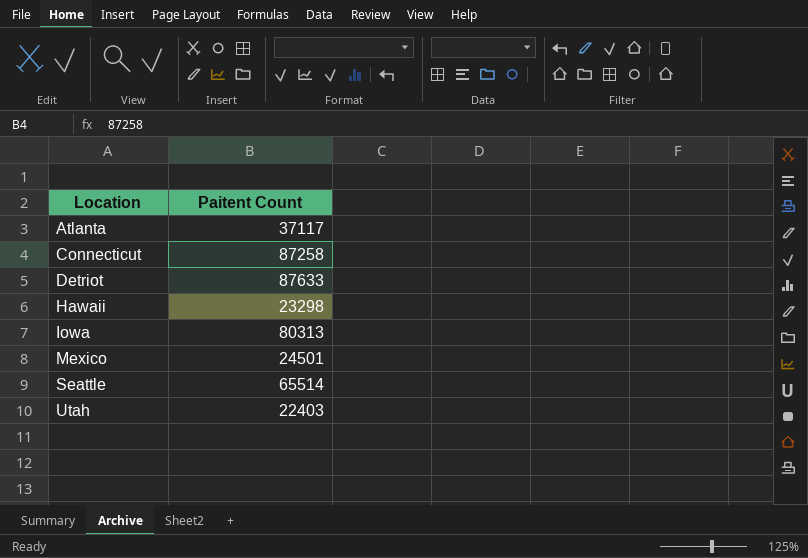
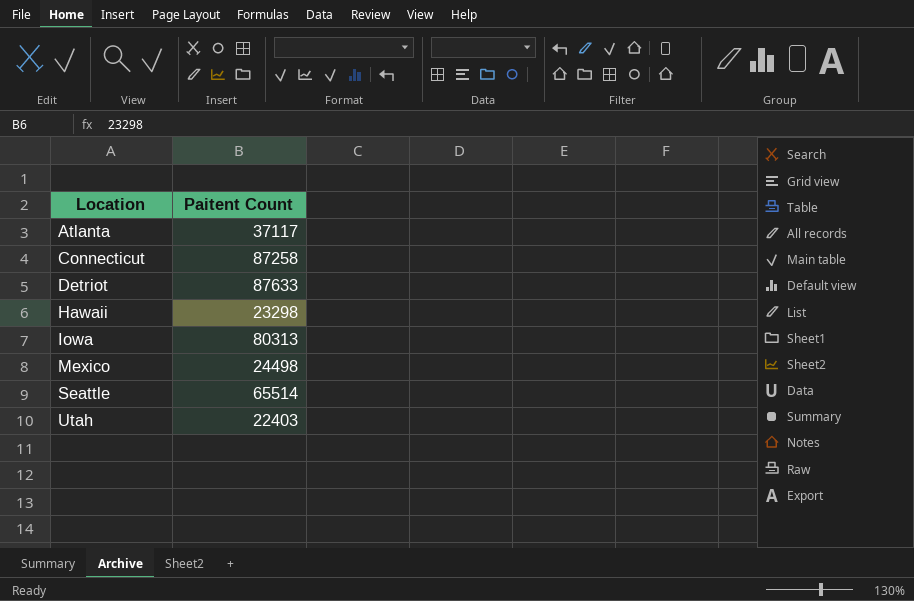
Mexico | Paitent Count: 24501 -> 24498

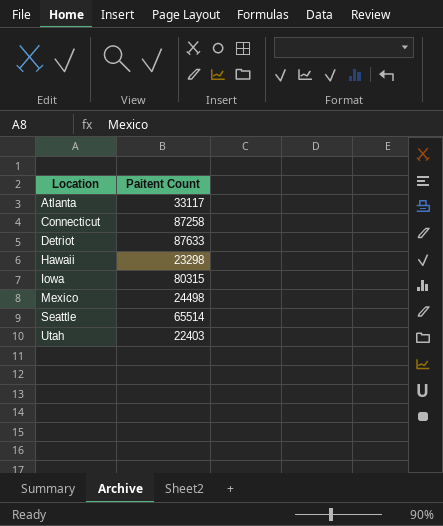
Atlanta | Paitent Count: 37117 -> 33117
Iowa | Paitent Count: 80313 -> 80315

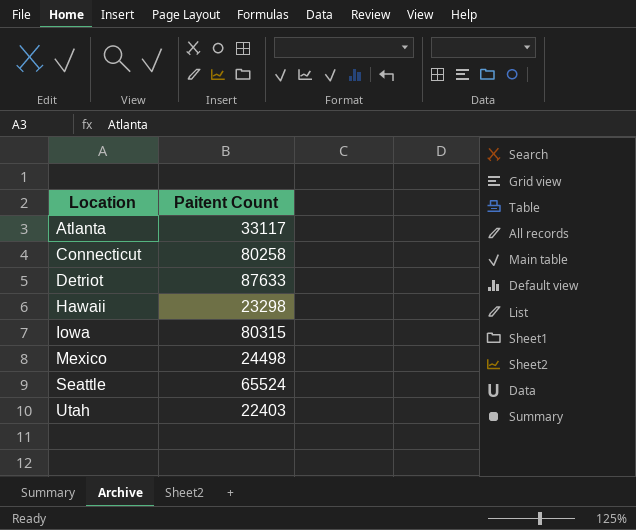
Connecticut | Paitent Count: 87258 -> 80258
Seattle | Paitent Count: 65514 -> 65524

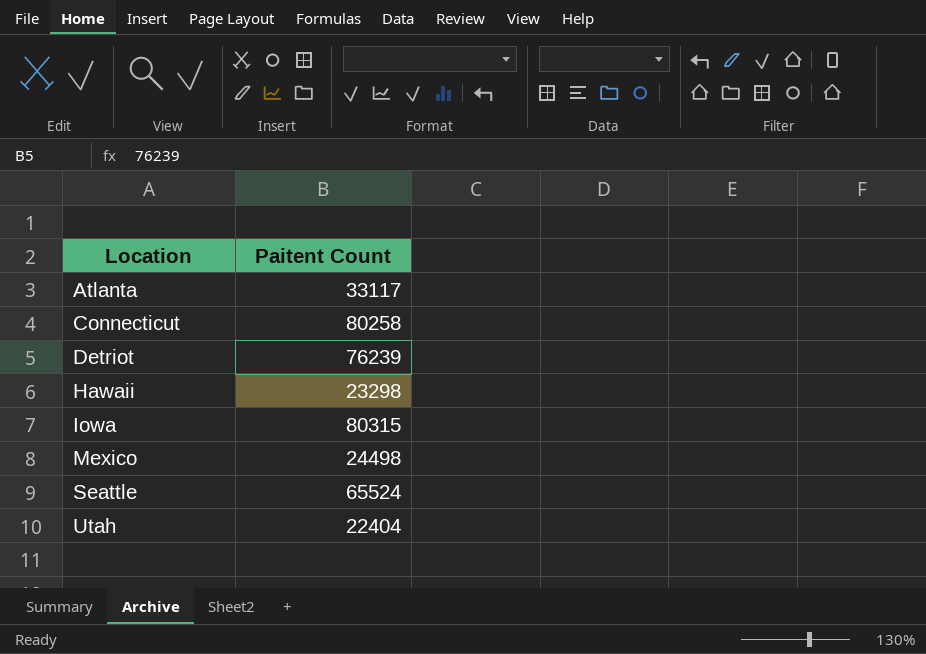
Detriot | Paitent Count: 87633 -> 76239
Utah | Paitent Count: 22403 -> 22404

